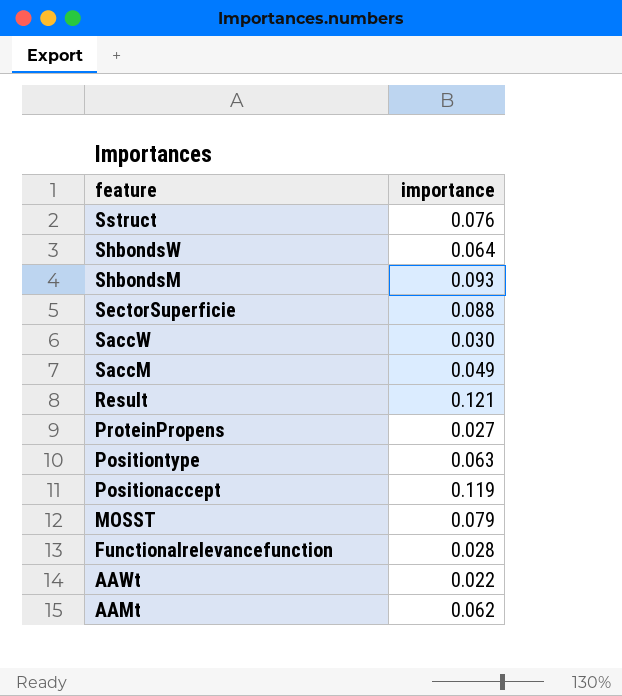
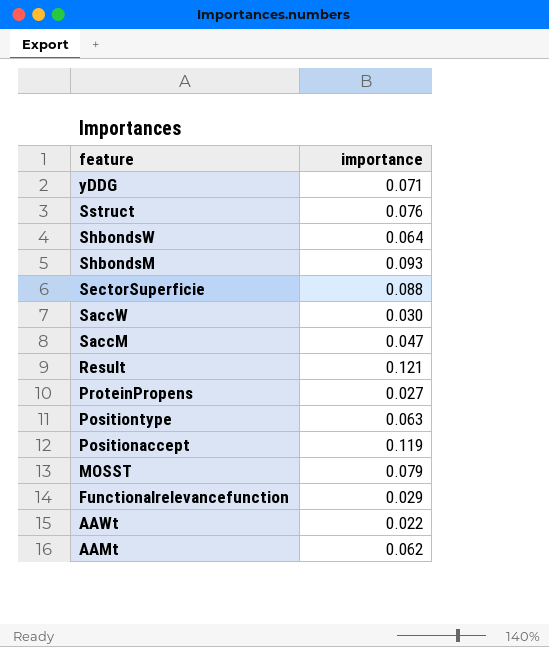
row yDDG: none -> 0.071
SaccM | importance: 0.049 -> 0.047
Functionalrelevancefunction | importance: 0.028 -> 0.029

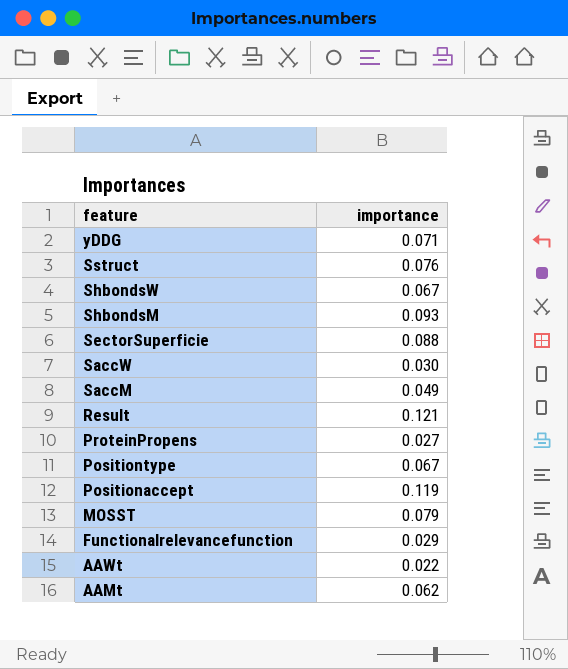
ShbondsW | importance: 0.064 -> 0.067
SaccM | importance: 0.047 -> 0.049
Positiontype | importance: 0.063 -> 0.067

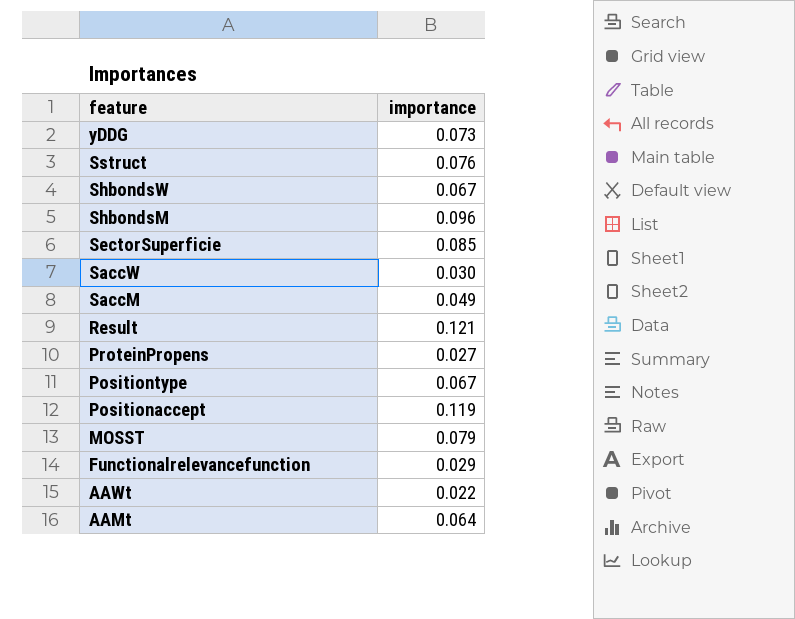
yDDG | importance: 0.071 -> 0.073
ShbondsM | importance: 0.093 -> 0.096
SectorSuperficie | importance: 0.088 -> 0.085
AAMt | importance: 0.062 -> 0.064

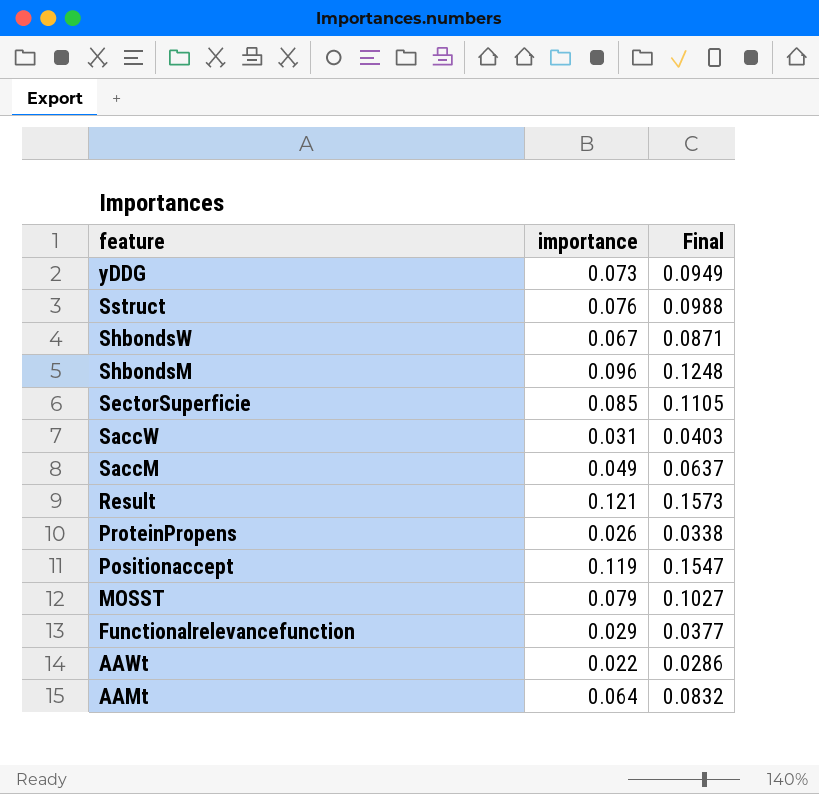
column Final | formula: none -> [importance] * 1.3
row Positiontype: 0.067 -> none
SaccW | importance: 0.030 -> 0.031
ProteinPropens | importance: 0.027 -> 0.026

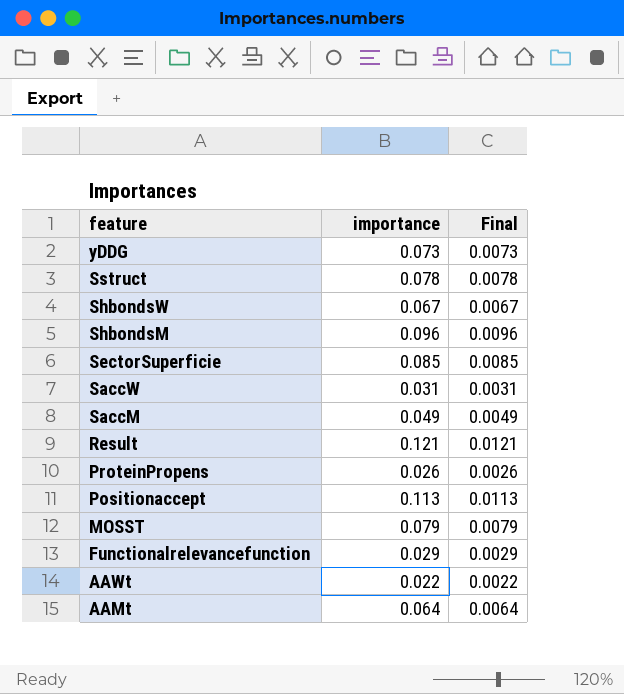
column Final | formula: [importance] * 1.3 -> [importance] * 0.1
Sstruct | importance: 0.076 -> 0.078
Positionaccept | importance: 0.119 -> 0.113

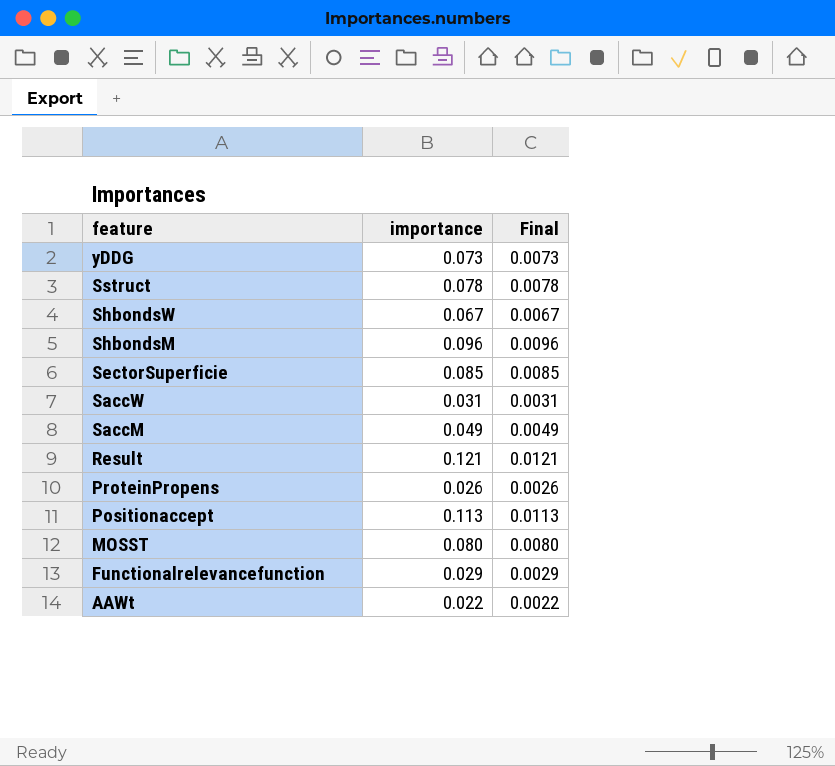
row AAMt: 0.064 | 0.0064 -> none
MOSST | importance: 0.079 -> 0.080
MOSST | Final: 0.0079 -> 0.0080

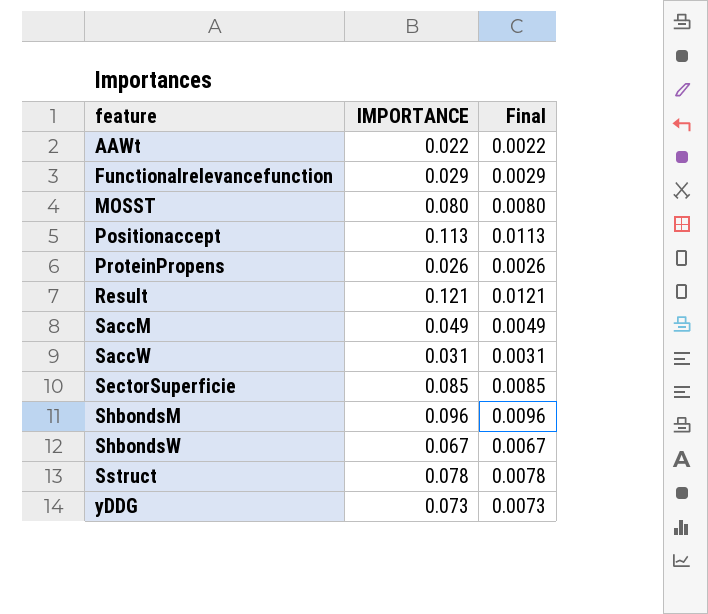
row order: feature descending -> feature ascending
column name: importance -> IMPORTANCE

